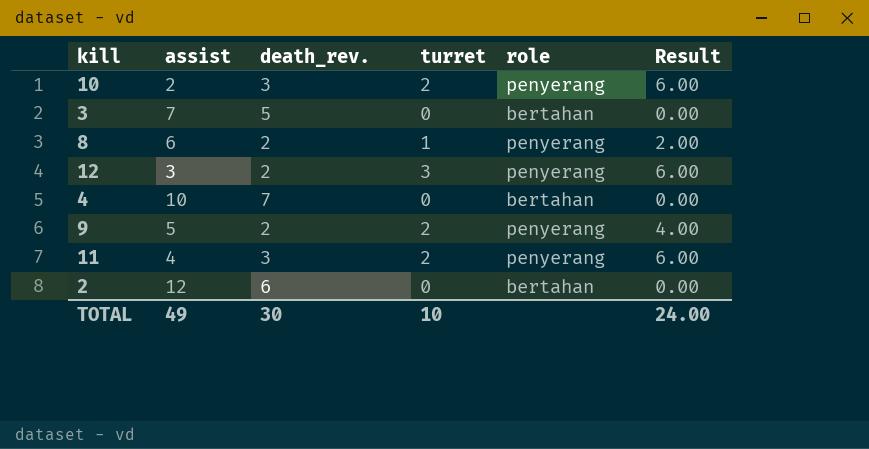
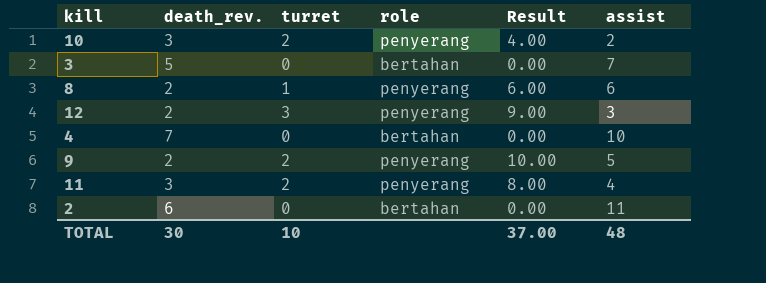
column Result | formula: [death_rev.] * [turret] -> [turret] * [assist]
column assist | position: 2 -> 6
2 | assist: 12 -> 11
TOTAL | Result: 24.00 -> 37.00
TOTAL | assist: 49 -> 48

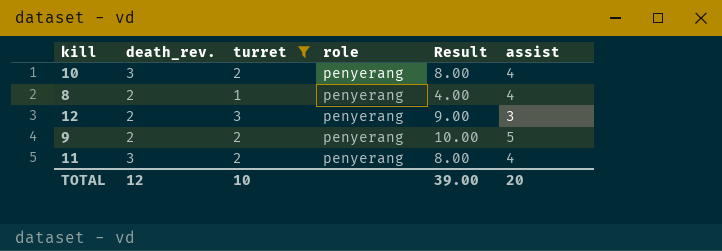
filter: none -> turret != 0
10 | Result: 4.00 -> 8.00
10 | assist: 2 -> 4
8 | Result: 6.00 -> 4.00
8 | assist: 6 -> 4
TOTAL | death_rev.: 30 -> 12
TOTAL | Result: 37.00 -> 39.00
TOTAL | assist: 48 -> 20

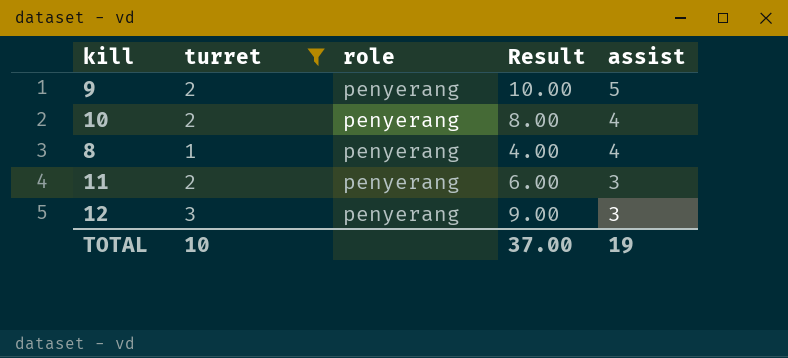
row order: none -> assist descending
column death_rev. | position: 2 -> none
11 | Result: 8.00 -> 6.00
11 | assist: 4 -> 3
TOTAL | Result: 39.00 -> 37.00
TOTAL | assist: 20 -> 19

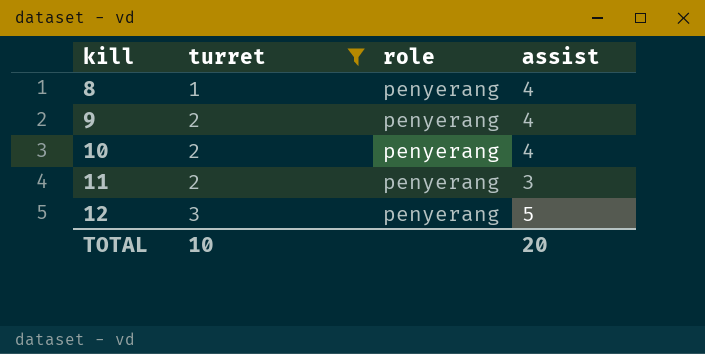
row order: assist descending -> kill ascending
column Result | formula: [turret] * [assist] -> none
9 | assist: 5 -> 4
12 | assist: 3 -> 5
TOTAL | assist: 19 -> 20

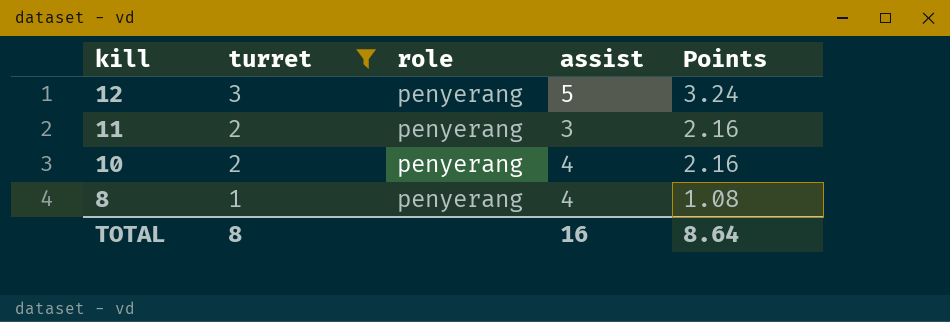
row order: kill ascending -> kill descending
column Points | formula: none -> [turret] * 1.08
row 9: 2 | penyerang | 4 -> none
TOTAL | turret: 10 -> 8
TOTAL | assist: 20 -> 16

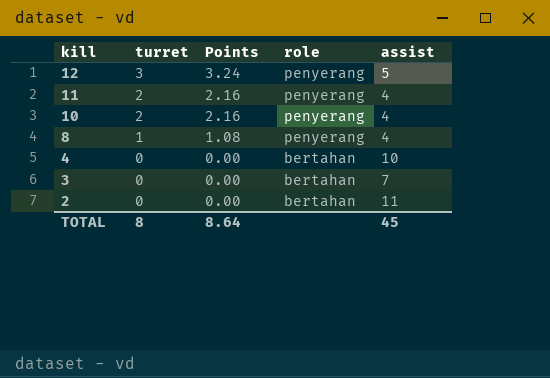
filter: turret != 0 -> none
column Points | position: 5 -> 3
11 | assist: 3 -> 4
TOTAL | assist: 16 -> 45

